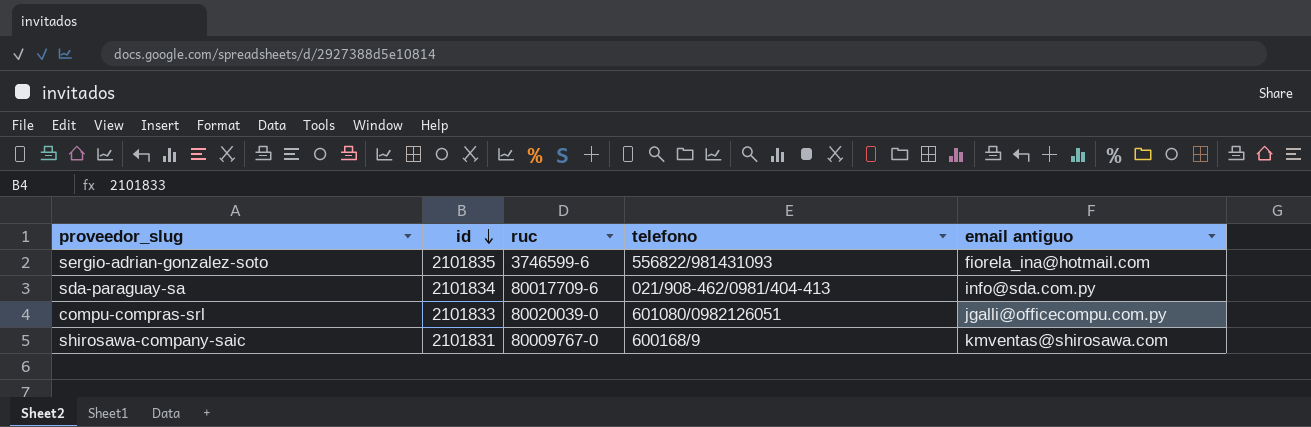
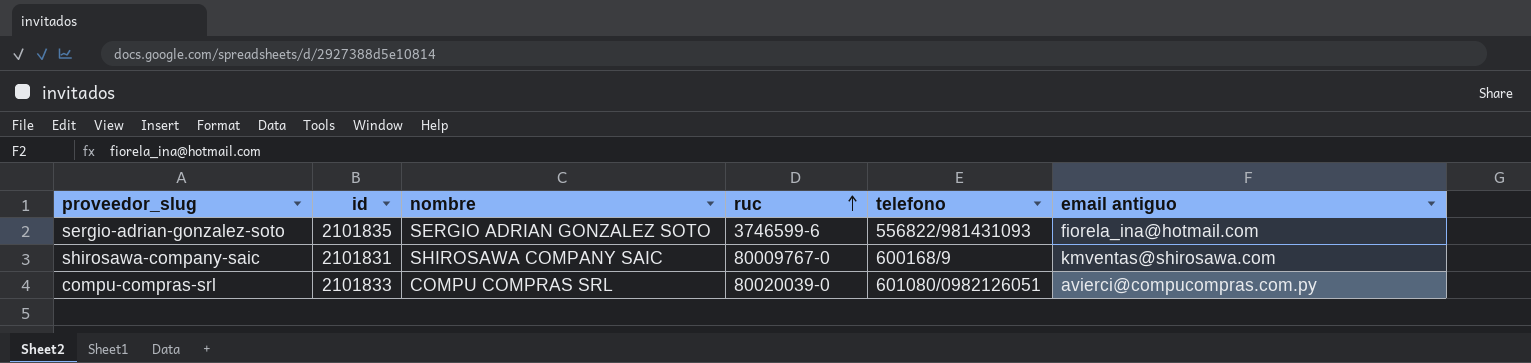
row order: id descending -> ruc ascending
column nombre | position: none -> 3
row sda-paraguay-sa: 2101834 | 80017709-6 | 021/908-462/0981/404-413 | info@sda.com.py -> none
compu-compras-srl | email antiguo: jgalli@officecompu.com.py -> avierci@compucompras.com.py

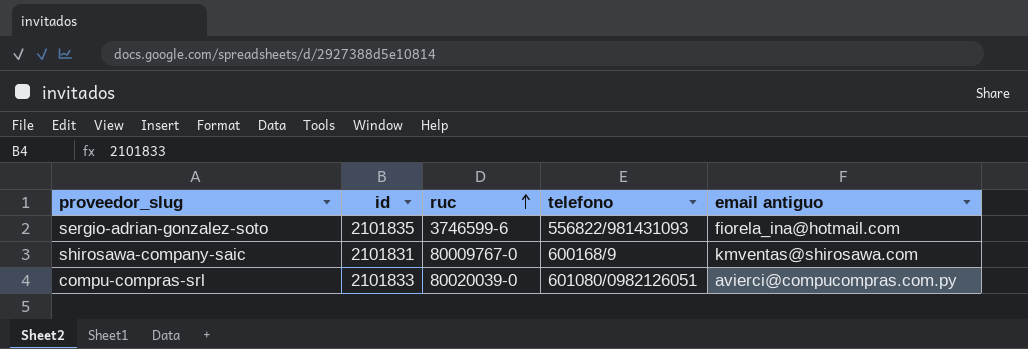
column nombre | position: 3 -> none

